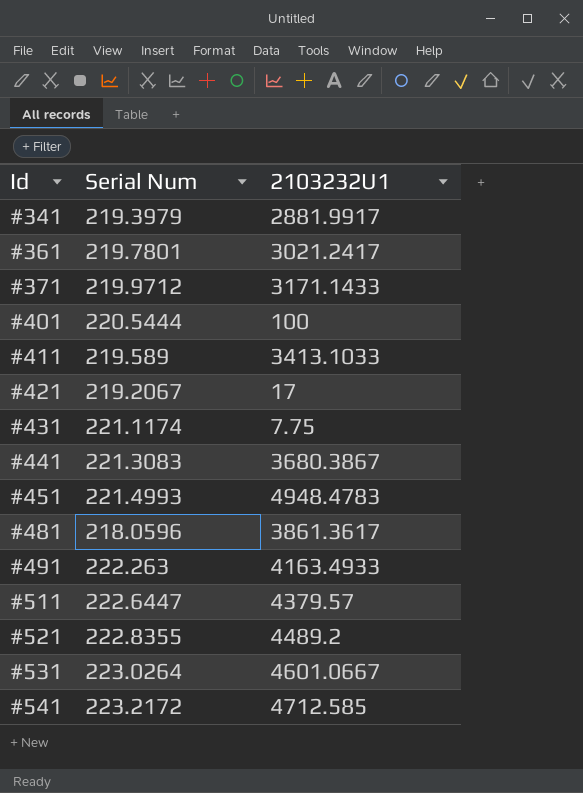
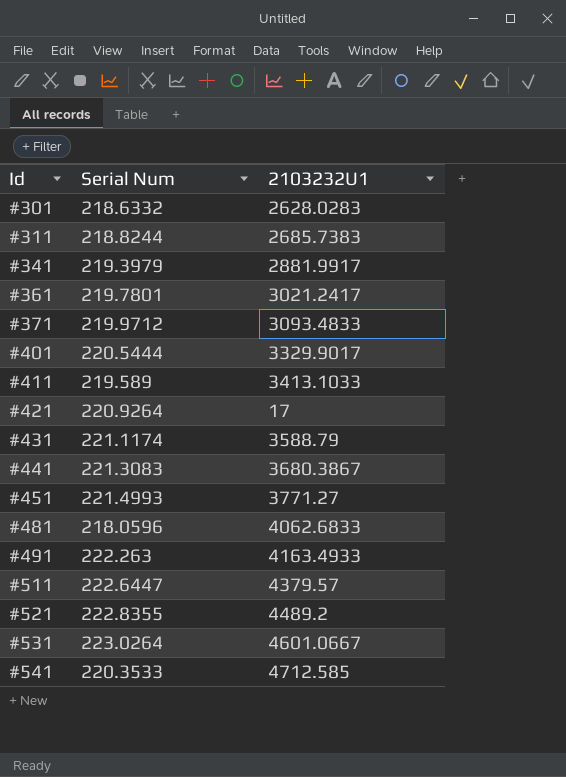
row #301: none -> 218.6332 | 2628.0283
row #311: none -> 218.8244 | 2685.7383
#371 | 2103232U1: 3171.1433 -> 3093.4833
#401 | 2103232U1: 100 -> 3329.9017
#421 | Serial Num: 219.2067 -> 220.9264
#431 | 2103232U1: 7.75 -> 3588.79
#451 | 2103232U1: 4948.4783 -> 3771.27
#481 | 2103232U1: 3861.3617 -> 4062.6833
#541 | Serial Num: 223.2172 -> 220.3533

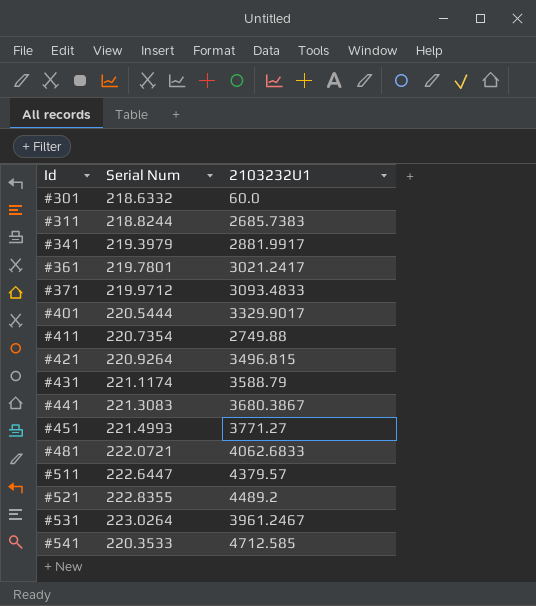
row #491: 222.263 | 4163.4933 -> none
#301 | 2103232U1: 2628.0283 -> 60.0
#411 | Serial Num: 219.589 -> 220.7354
#411 | 2103232U1: 3413.1033 -> 2749.88
#421 | 2103232U1: 17 -> 3496.815
#481 | Serial Num: 218.0596 -> 222.0721
#531 | 2103232U1: 4601.0667 -> 3961.2467

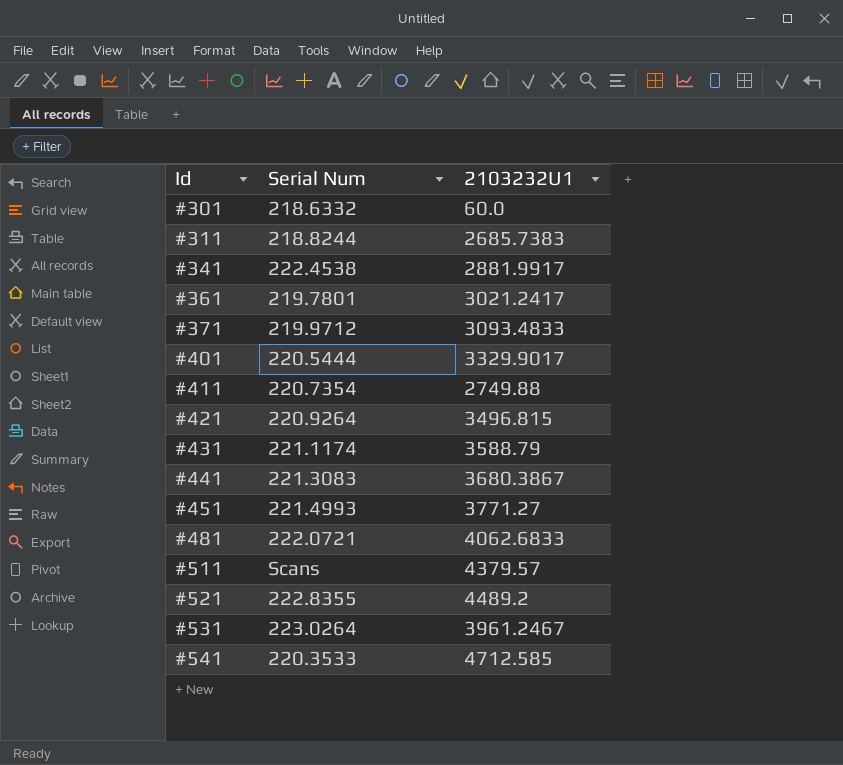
#341 | Serial Num: 219.3979 -> 222.4538
#511 | Serial Num: 222.6447 -> Scans

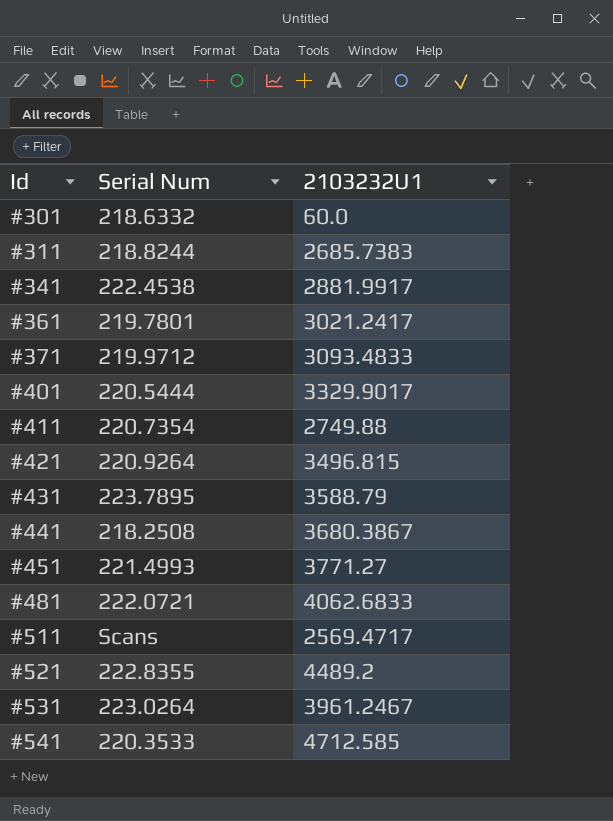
#431 | Serial Num: 221.1174 -> 223.7895
#441 | Serial Num: 221.3083 -> 218.2508
#511 | 2103232U1: 4379.57 -> 2569.4717

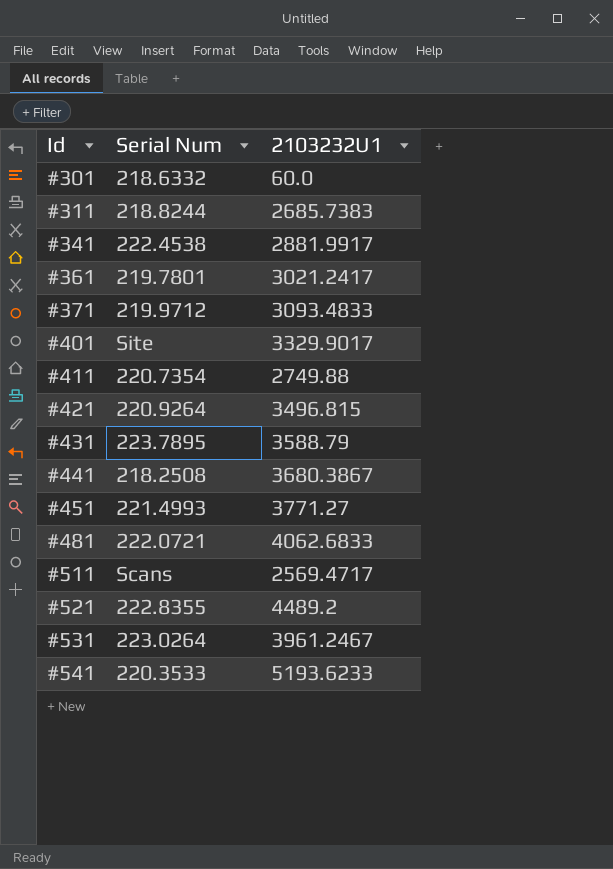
#401 | Serial Num: 220.5444 -> Site
#541 | 2103232U1: 4712.585 -> 5193.6233

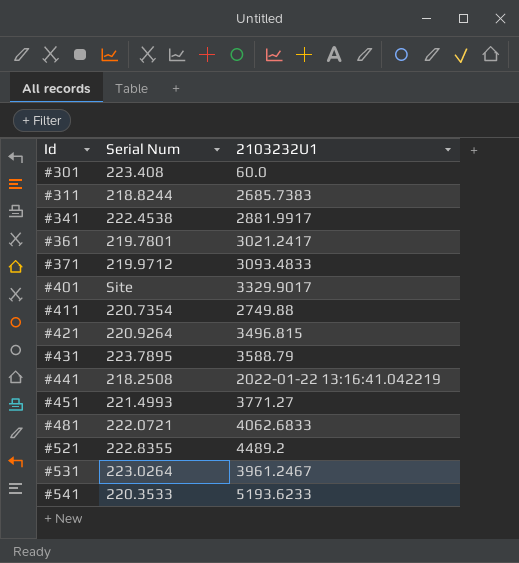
row #511: Scans | 2569.4717 -> none
#301 | Serial Num: 218.6332 -> 223.408
#441 | 2103232U1: 3680.3867 -> 2022-01-22 13:16:41.042219

